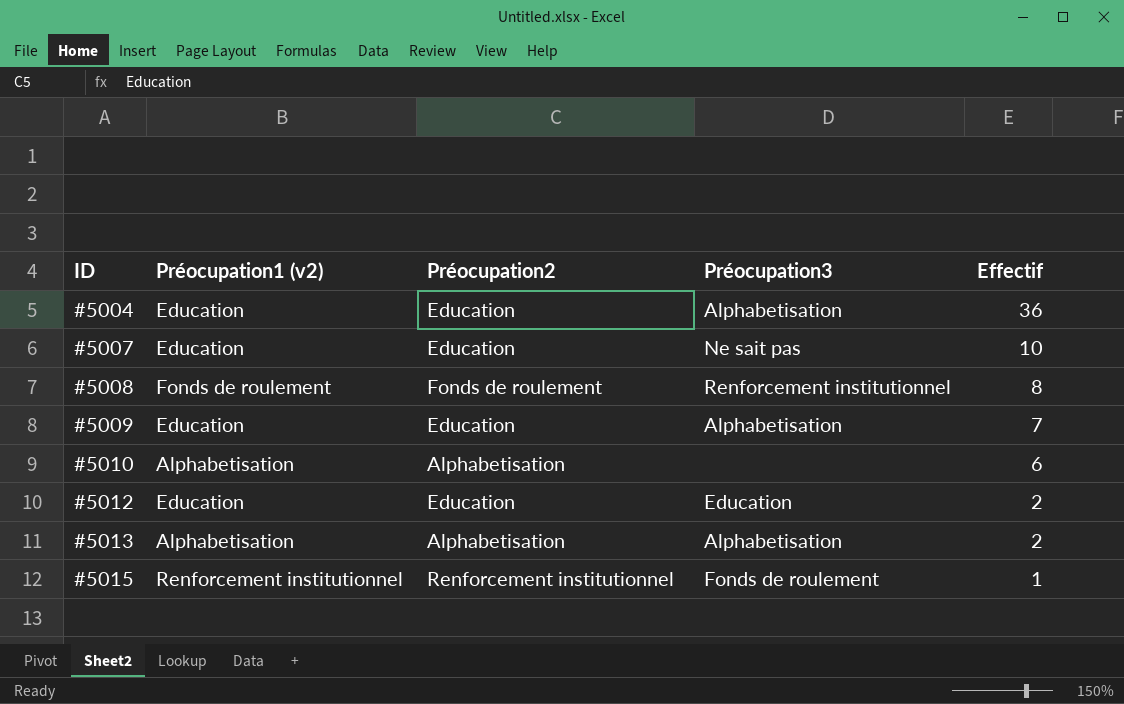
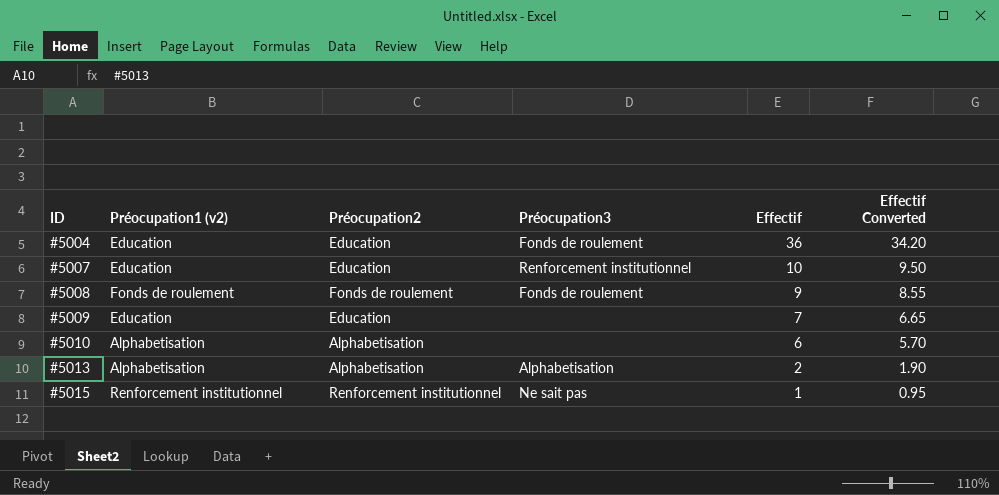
column Effectif Converted | formula: none -> [Effectif] * 0.95
row #5012: Education | Education | Education | 2 -> none
#5004 | Préocupation3: Alphabetisation -> Fonds de roulement
#5007 | Préocupation3: Ne sait pas -> Renforcement institutionnel
#5008 | Préocupation3: Renforcement institutionnel -> Fonds de roulement
#5008 | Effectif: 8 -> 9
#5009 | Préocupation3: Alphabetisation -> none
#5015 | Préocupation3: Fonds de roulement -> Ne sait pas

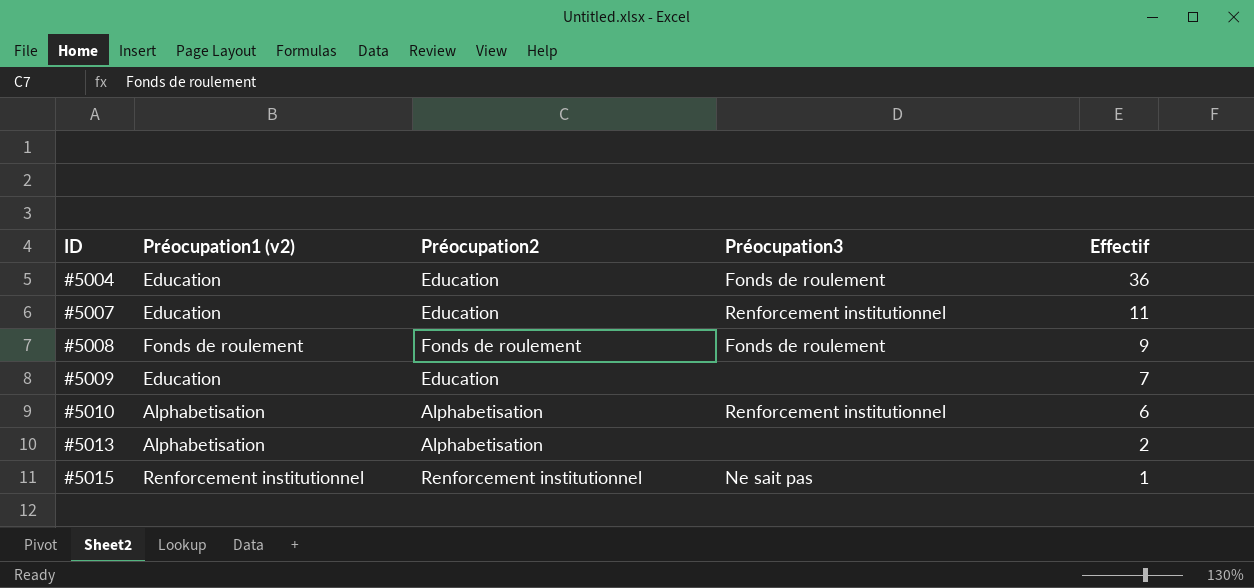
column Effectif Converted | formula: [Effectif] * 0.95 -> none
#5007 | Effectif: 10 -> 11
#5010 | Préocupation3: none -> Renforcement institutionnel
#5013 | Préocupation3: Alphabetisation -> none

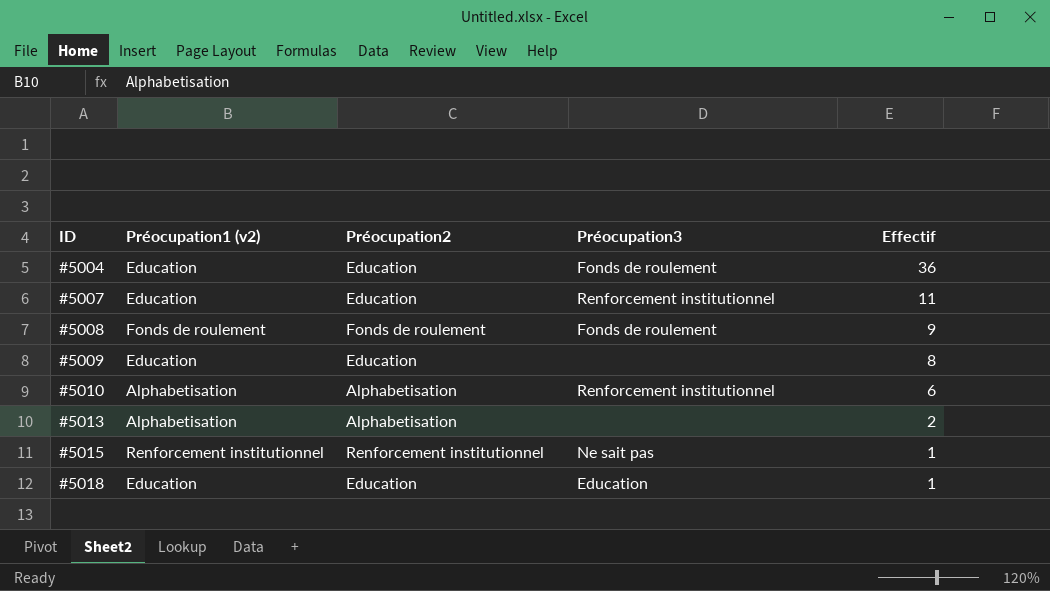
#5009 | Effectif: 7 -> 8
row #5018: none -> Education | Education | Education | 1

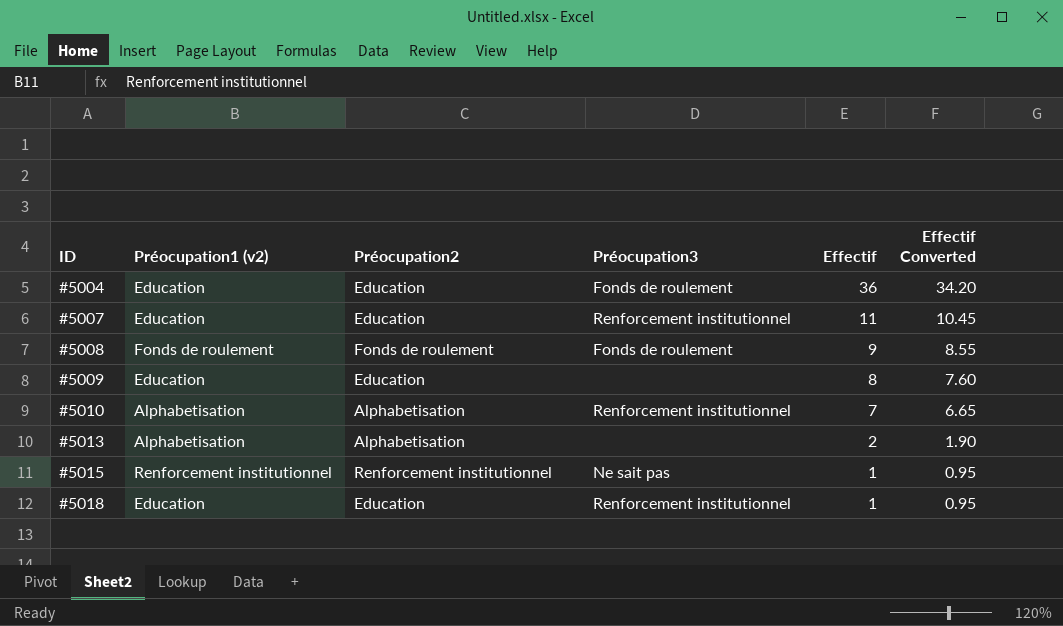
column Effectif Converted | formula: none -> [Effectif] * 0.95
#5010 | Effectif: 6 -> 7
#5018 | Préocupation3: Education -> Renforcement institutionnel

